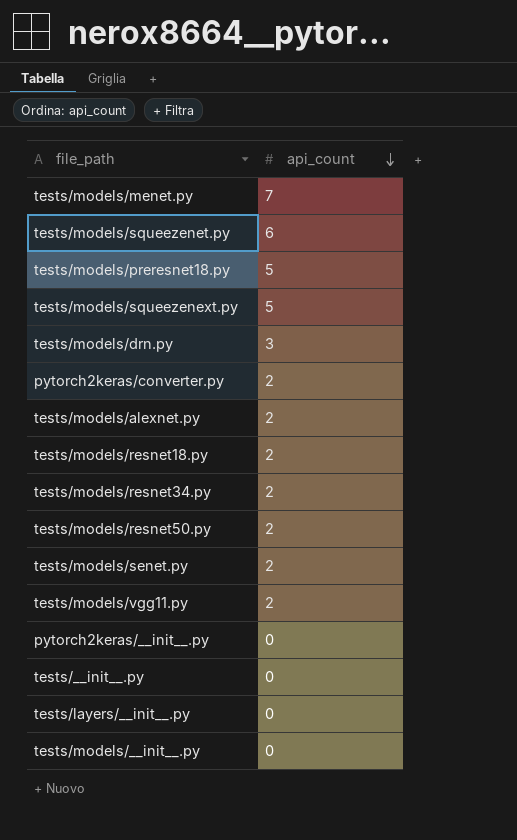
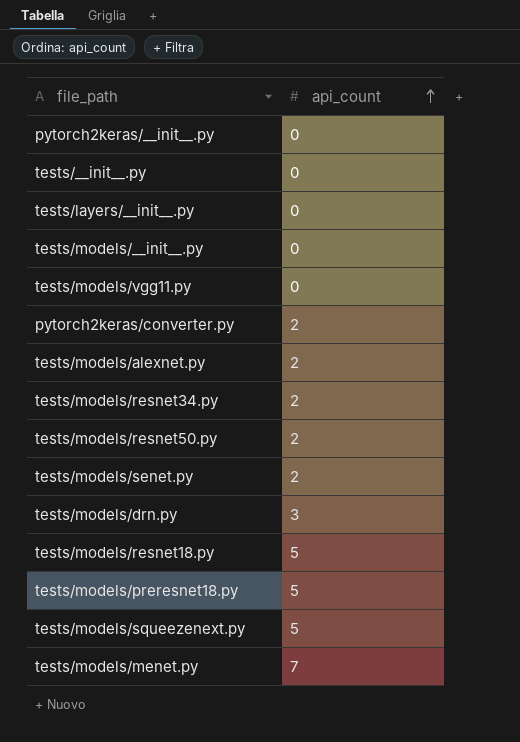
row order: api_count descending -> api_count ascending
row tests/models/squeezenet.py: 6 -> none
tests/models/vgg11.py | api_count: 2 -> 0
tests/models/resnet18.py | api_count: 2 -> 5

